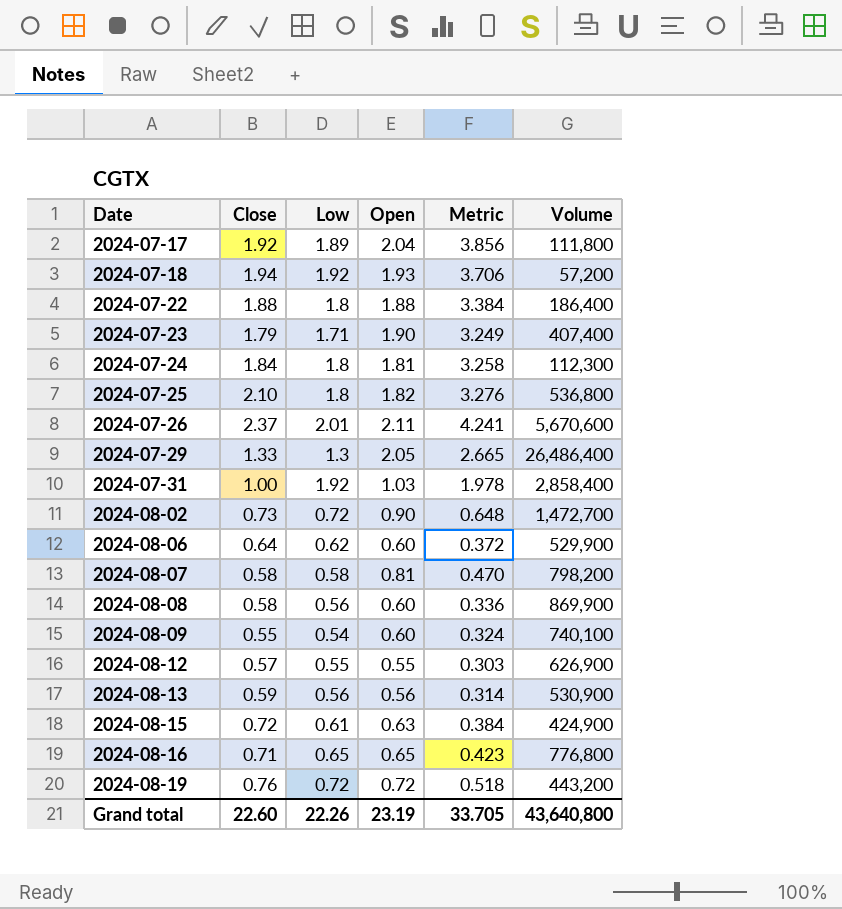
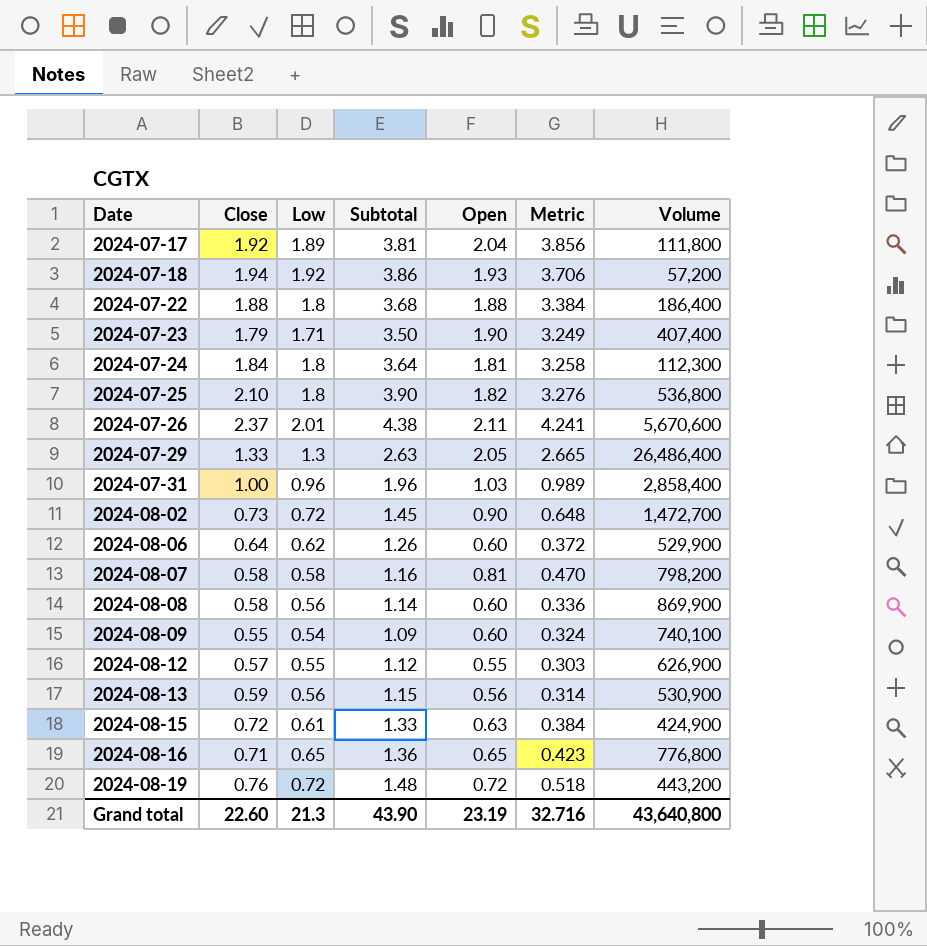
column Subtotal | formula: none -> [Close] + [Low]
2024-07-31 | Low: 1.92 -> 0.96
2024-07-31 | Metric: 1.978 -> 0.989
Grand total | Low: 22.26 -> 21.3
Grand total | Metric: 33.705 -> 32.716

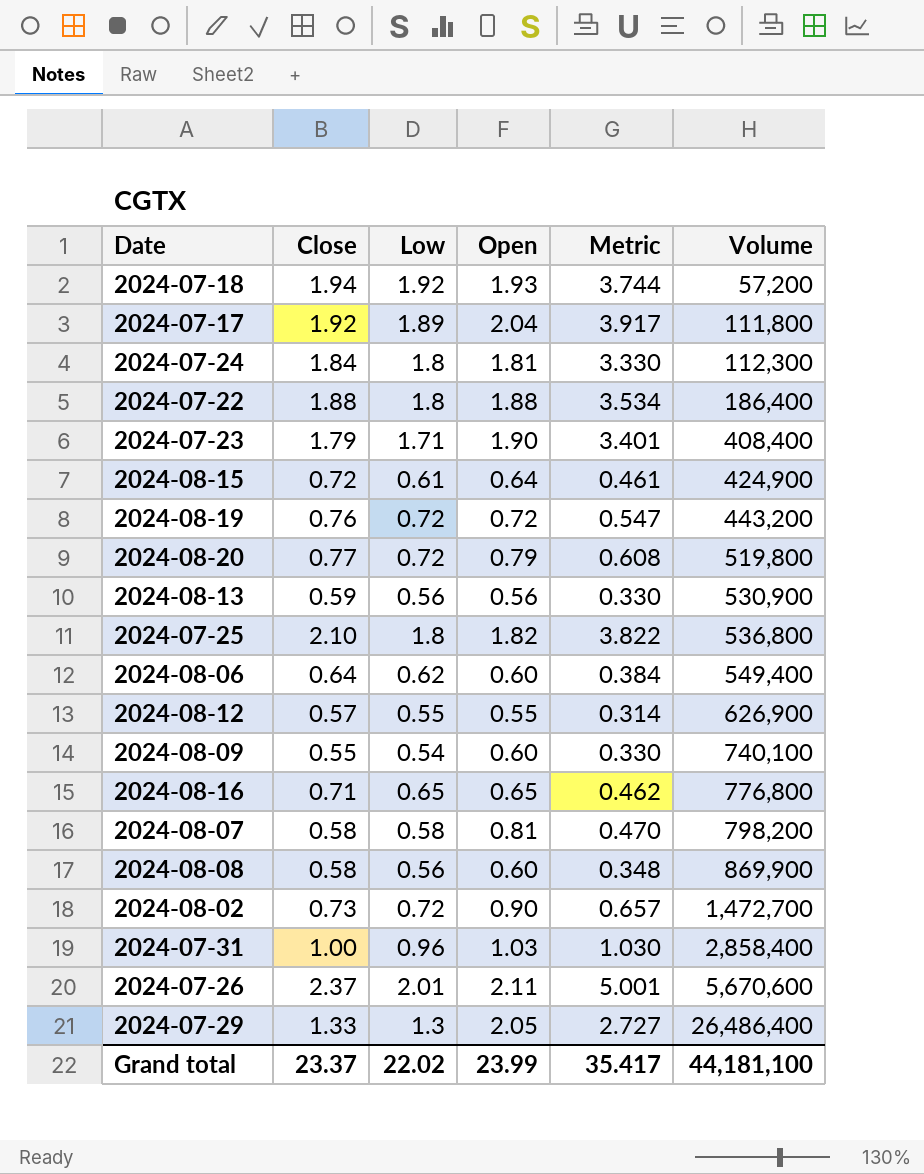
row order: Date ascending -> Volume ascending
column Subtotal | formula: [Close] + [Low] -> none
column Metric | formula: [Low] * [Open] -> [Close] * [Open]
2024-07-23 | Volume: 407,400 -> 408,400
2024-08-15 | Open: 0.63 -> 0.64
row 2024-08-20: none -> 0.77 | 0.72 | 0.79 | 0.608 | 519,800
2024-08-06 | Volume: 529,900 -> 549,400
Grand total | Close: 22.60 -> 23.37
Grand total | Low: 21.3 -> 22.02
Grand total | Open: 23.19 -> 23.99
Grand total | Metric: 32.716 -> 35.417
Grand total | Volume: 43,640,800 -> 44,181,100

